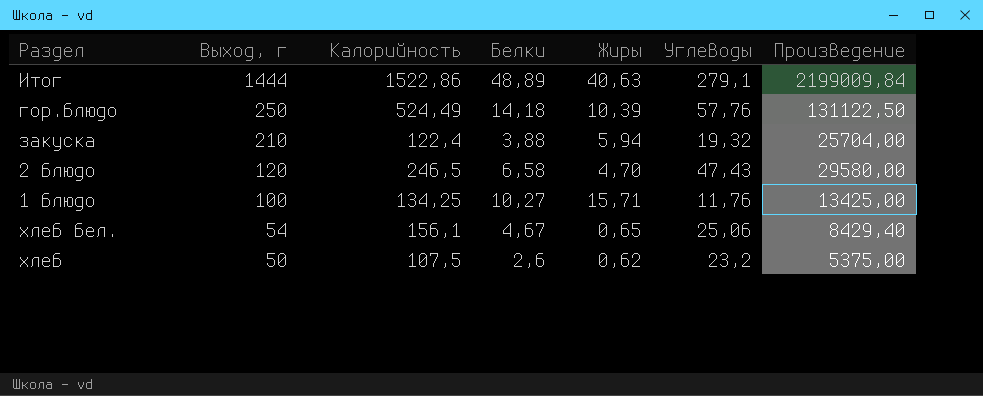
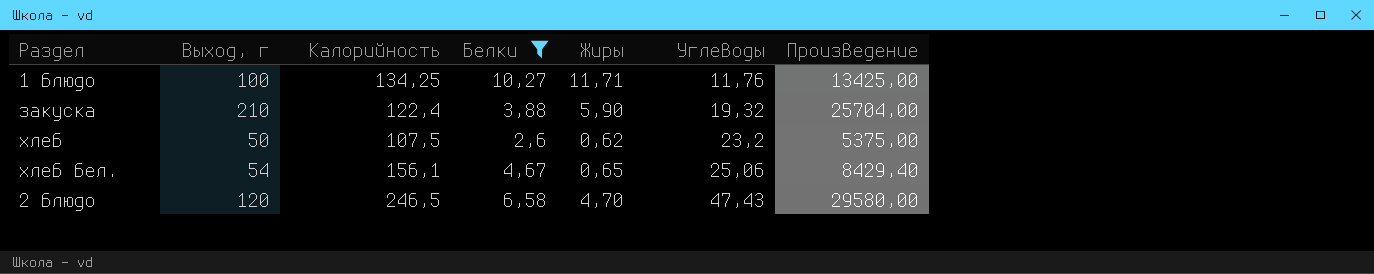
filter: none -> Белки <= 10,27
row order: Выход, г descending -> Углеводы ascending
1 блюдо | Жиры: 15,71 -> 11,71
закуска | Жиры: 5,94 -> 5,90

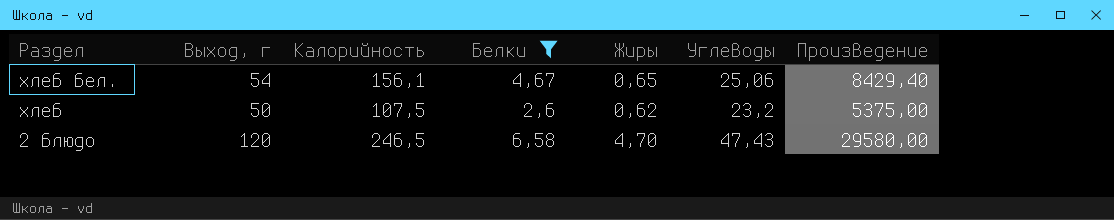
row order: Углеводы ascending -> Раздел descending
row 1 блюдо: 100 | 134,25 | 10,27 | 11,71 | 11,76 | 13425,00 -> none
row закуска: 210 | 122,4 | 3,88 | 5,90 | 19,32 | 25704,00 -> none

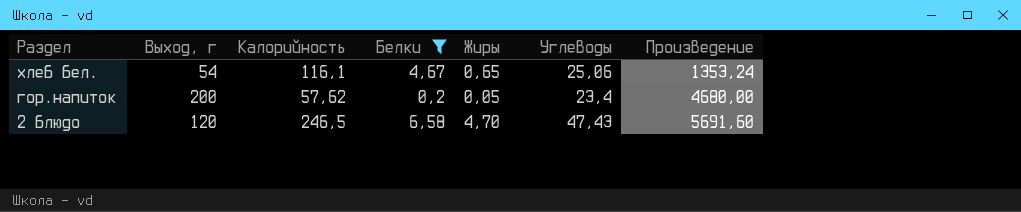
column Произведение | formula: [Выход, г] * [Калорийность] -> [Выход, г] * [Углеводы]
row хлеб: 50 | 107,5 | 2,6 | 0,62 | 23,2 | 5375,00 -> none
хлеб бел. | Калорийность: 156,1 -> 116,1
row гор.напиток: none -> 200 | 57,62 | 0,2 | 0,05 | 23,4 | 4680,00

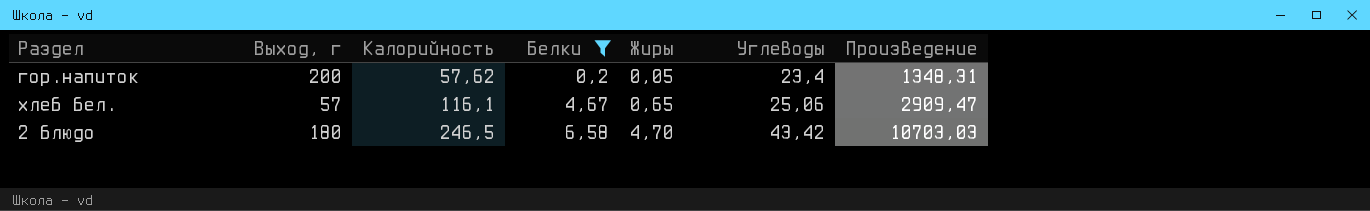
row order: Раздел descending -> Калорийность ascending
column Произведение | formula: [Выход, г] * [Углеводы] -> [Калорийность] * [Углеводы]
хлеб бел. | Выход, г: 54 -> 57
2 блюдо | Выход, г: 120 -> 180
2 блюдо | Углеводы: 47,43 -> 43,42

